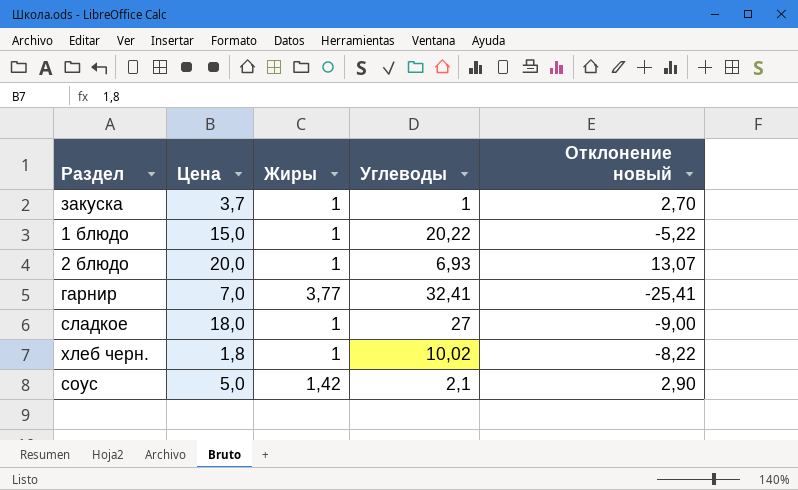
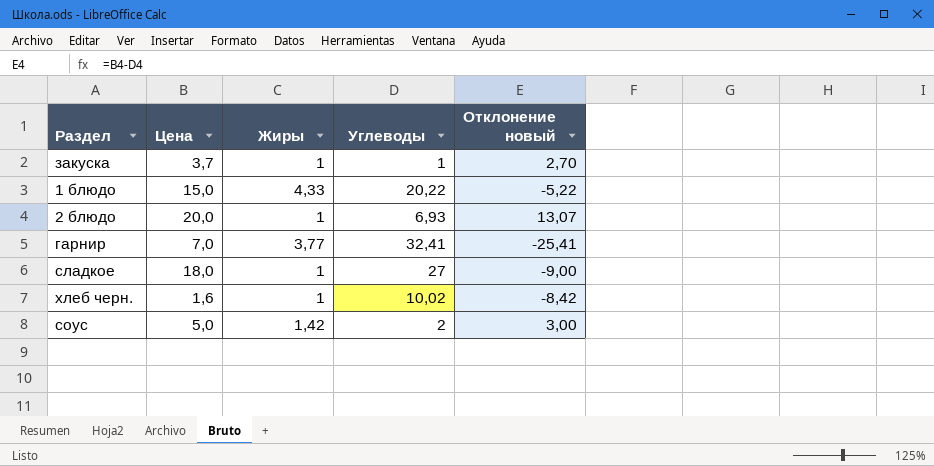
1 блюдо | Жиры: 1 -> 4,33
хлеб черн. | Цена: 1,8 -> 1,6
хлеб черн. | Отклонение новый: -8,22 -> -8,42
соус | Углеводы: 2,1 -> 2
соус | Отклонение новый: 2,90 -> 3,00

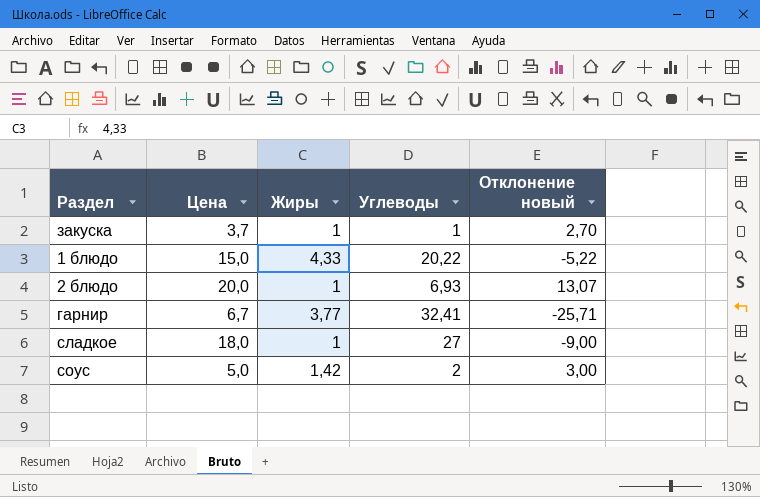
row хлеб черн.: 1,6 | 1 | 10,02 | -8,42 -> none
гарнир | Цена: 7,0 -> 6,7
гарнир | Отклонение новый: -25,41 -> -25,71

